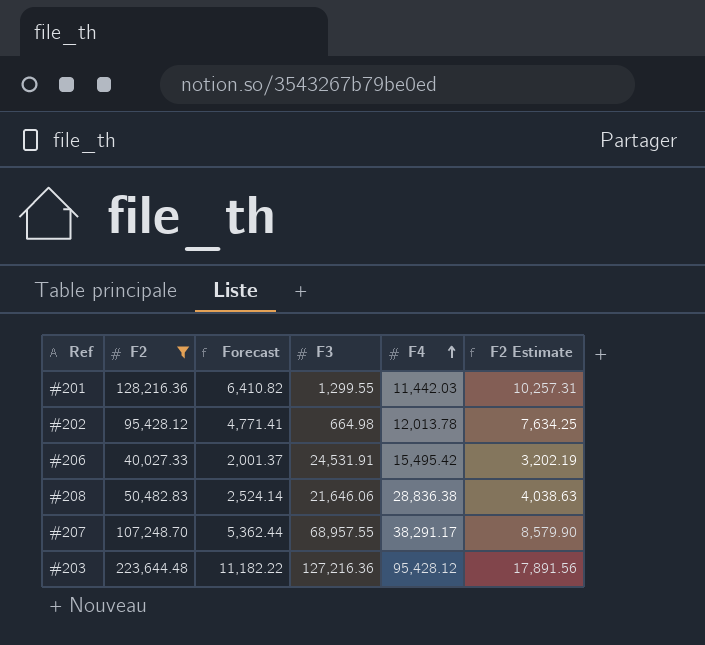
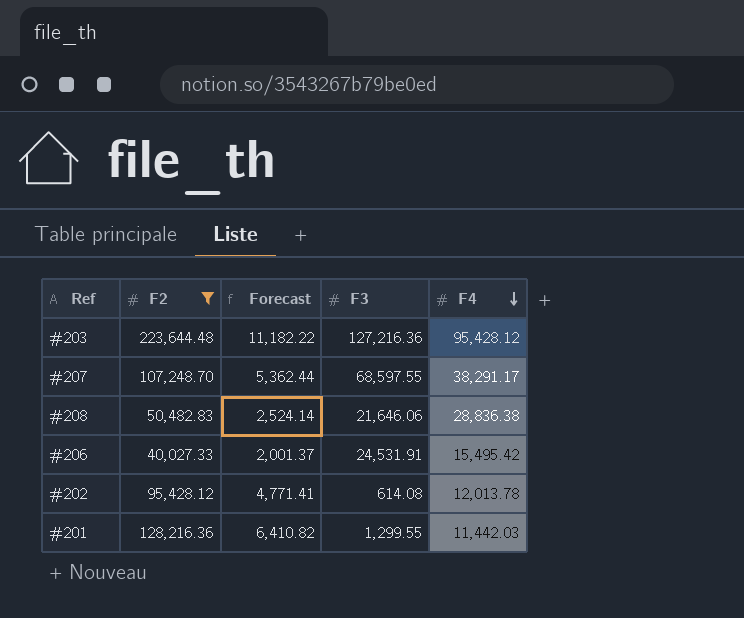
row order: F4 ascending -> F4 descending
column F2 Estimate | formula: [F2] * 0.08 -> none
#207 | F3: 68,957.55 -> 68,597.55
#202 | F3: 664.98 -> 614.08

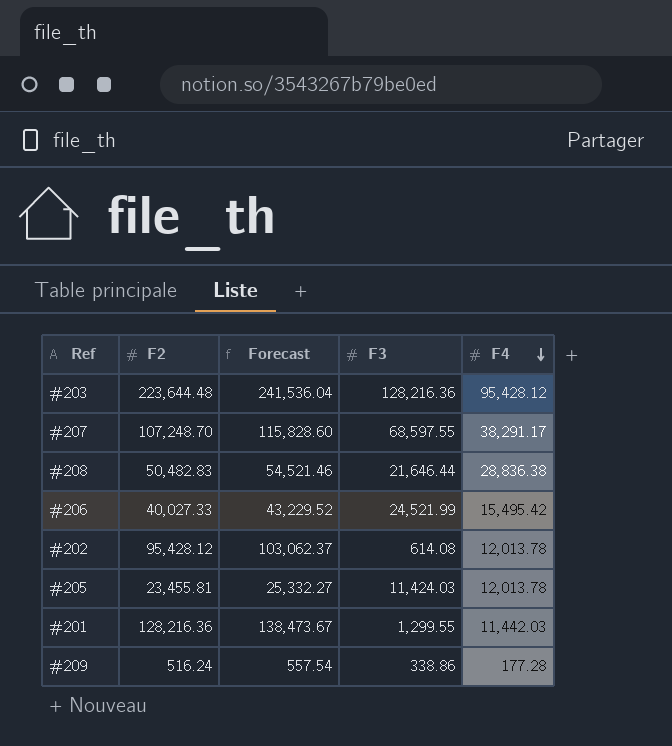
filter: F2 >= 40,027.33 -> none
column Forecast | formula: [F2] * 0.05 -> [F2] * 1.08
#203 | F3: 127,216.36 -> 128,216.36
#208 | F3: 21,646.06 -> 21,646.44
#206 | F3: 24,531.91 -> 24,521.99

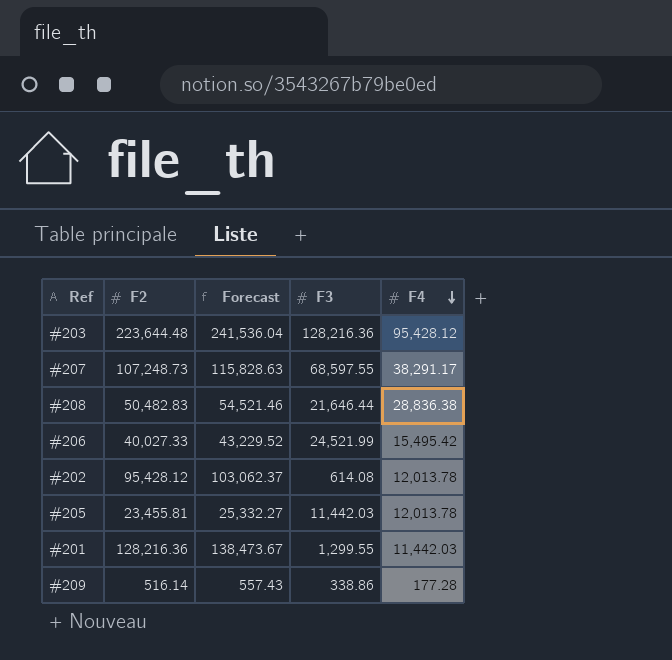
#207 | F2: 107,248.70 -> 107,248.73
#207 | Forecast: 115,828.60 -> 115,828.63
#205 | F3: 11,424.03 -> 11,442.03
#209 | F2: 516.24 -> 516.14
#209 | Forecast: 557.54 -> 557.43

